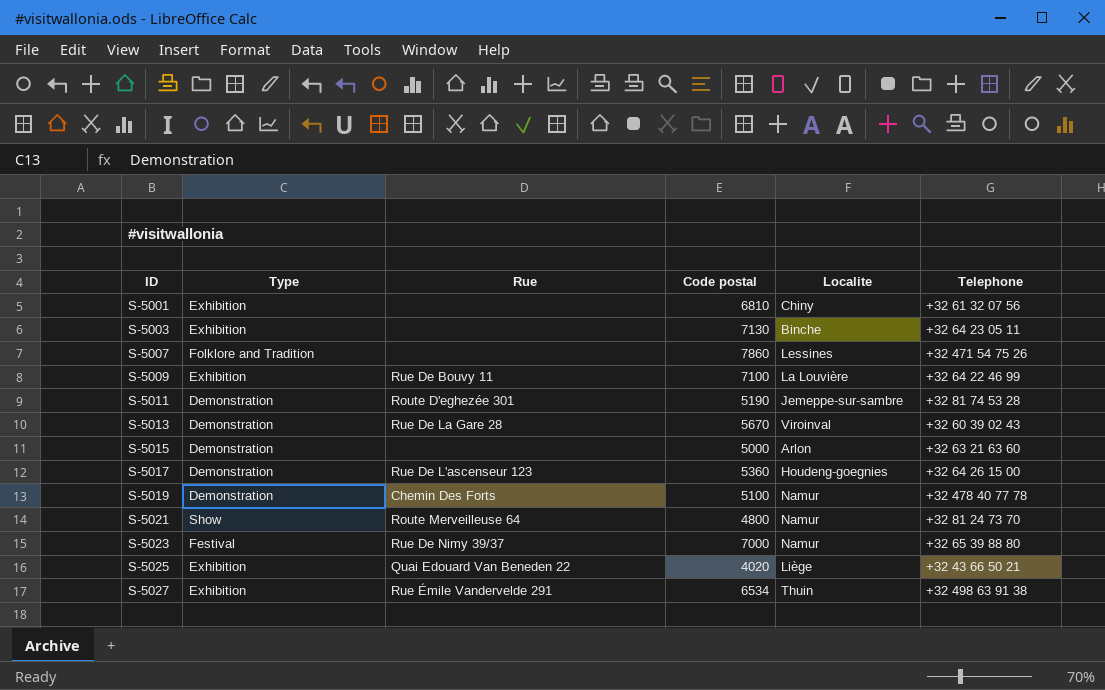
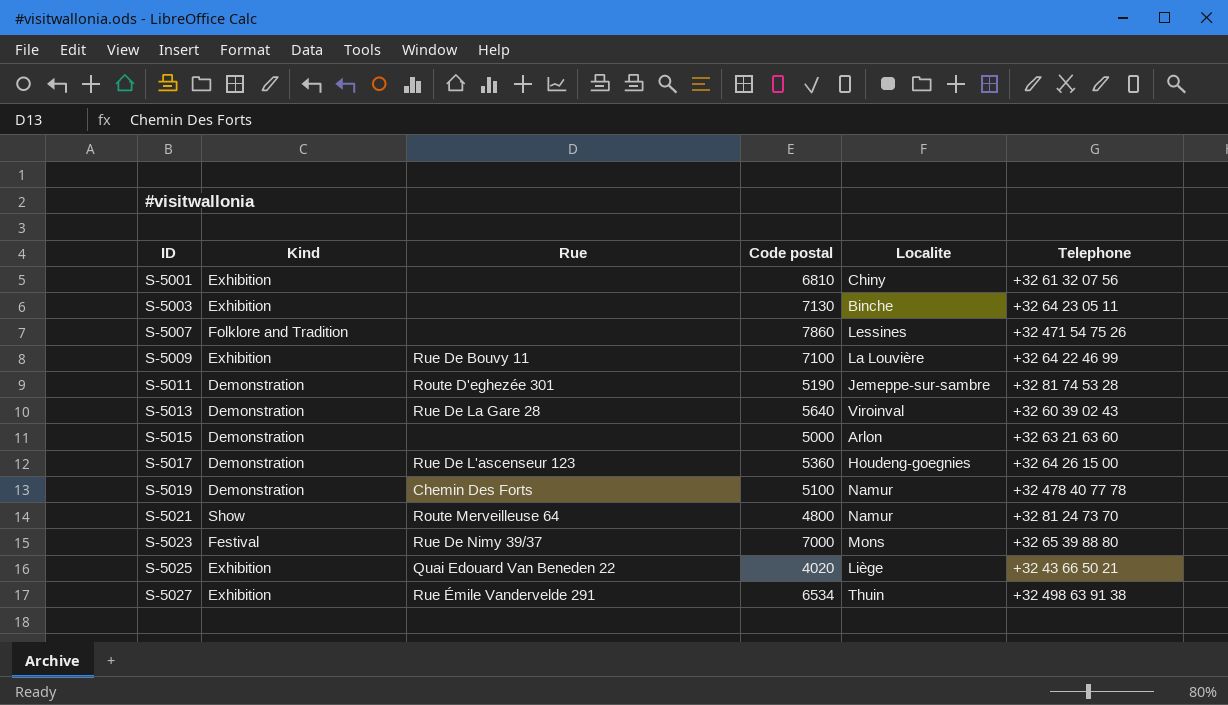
column name: Type -> Kind
S-5013 | Code postal: 5670 -> 5640
S-5023 | Localite: Namur -> Mons

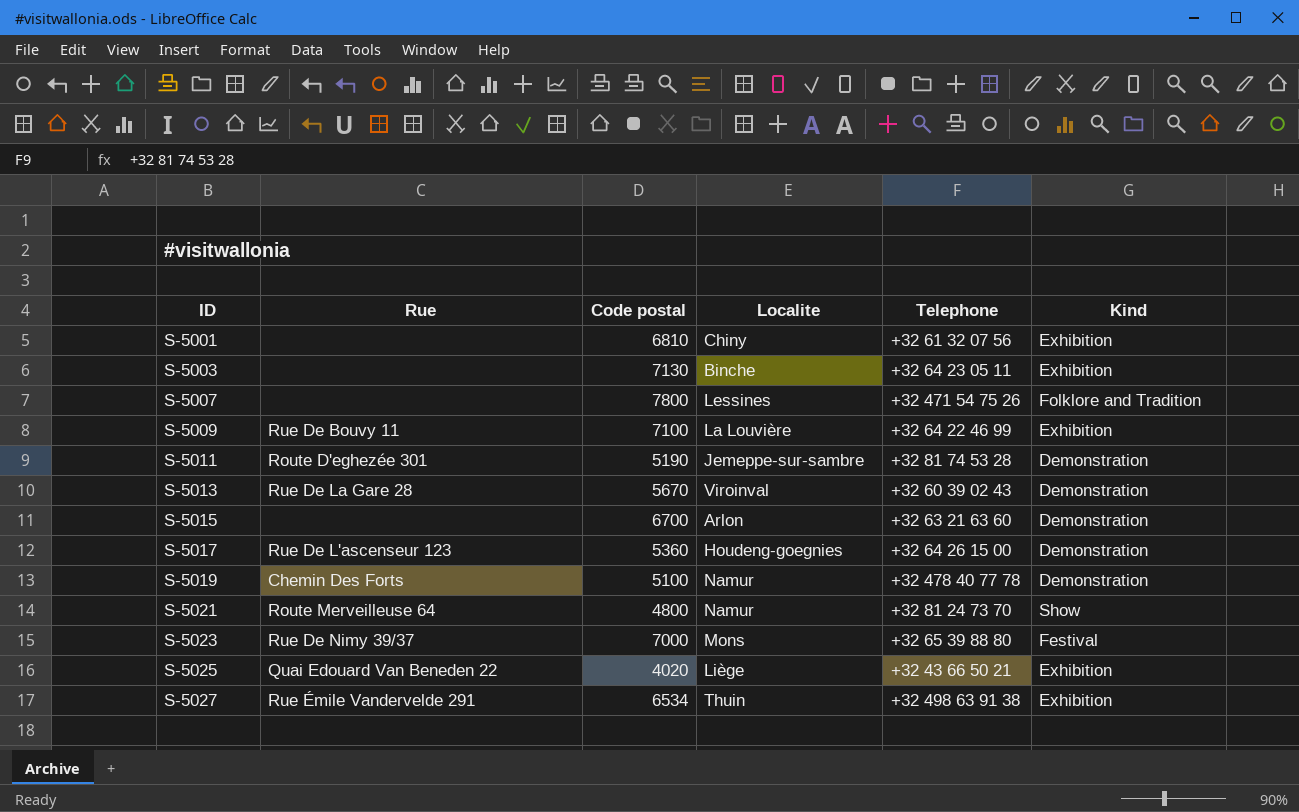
column Kind | position: 2 -> 6
S-5007 | Code postal: 7860 -> 7800
S-5013 | Code postal: 5640 -> 5670
S-5015 | Code postal: 5000 -> 6700

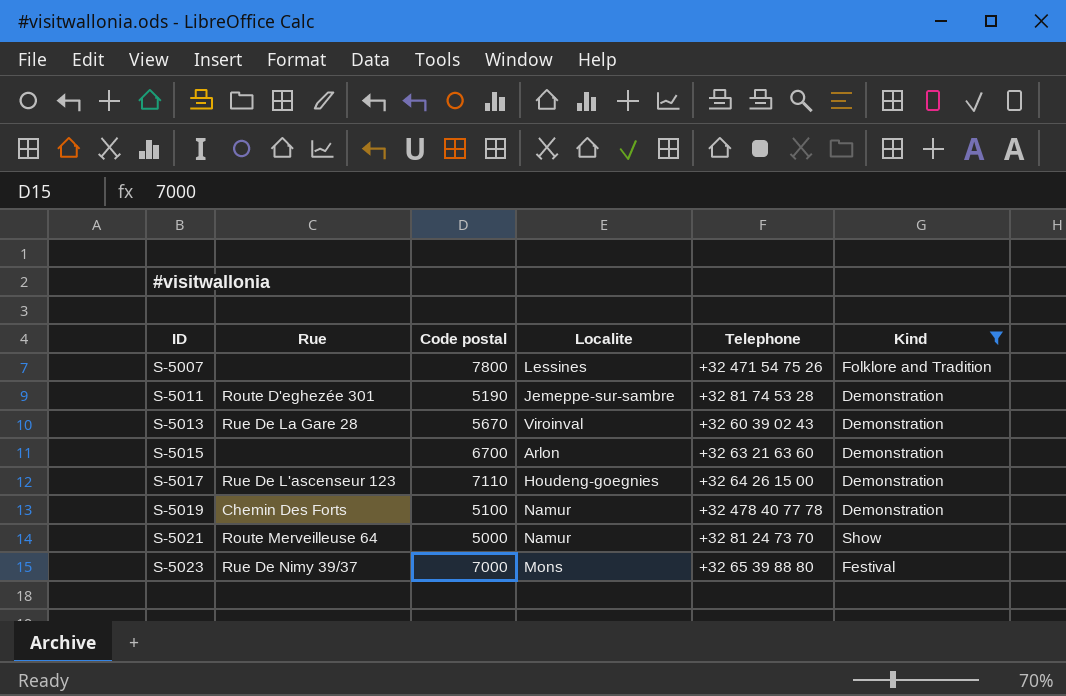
filter: none -> Kind != Exhibition
S-5017 | Code postal: 5360 -> 7110
S-5021 | Code postal: 4800 -> 5000

